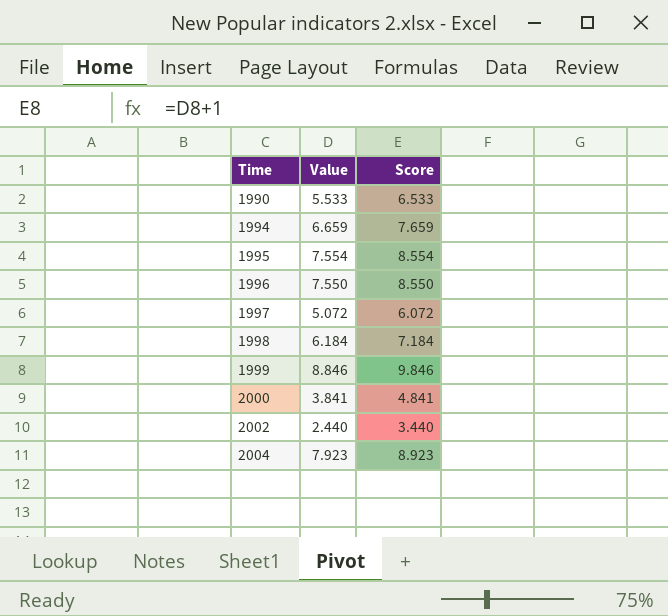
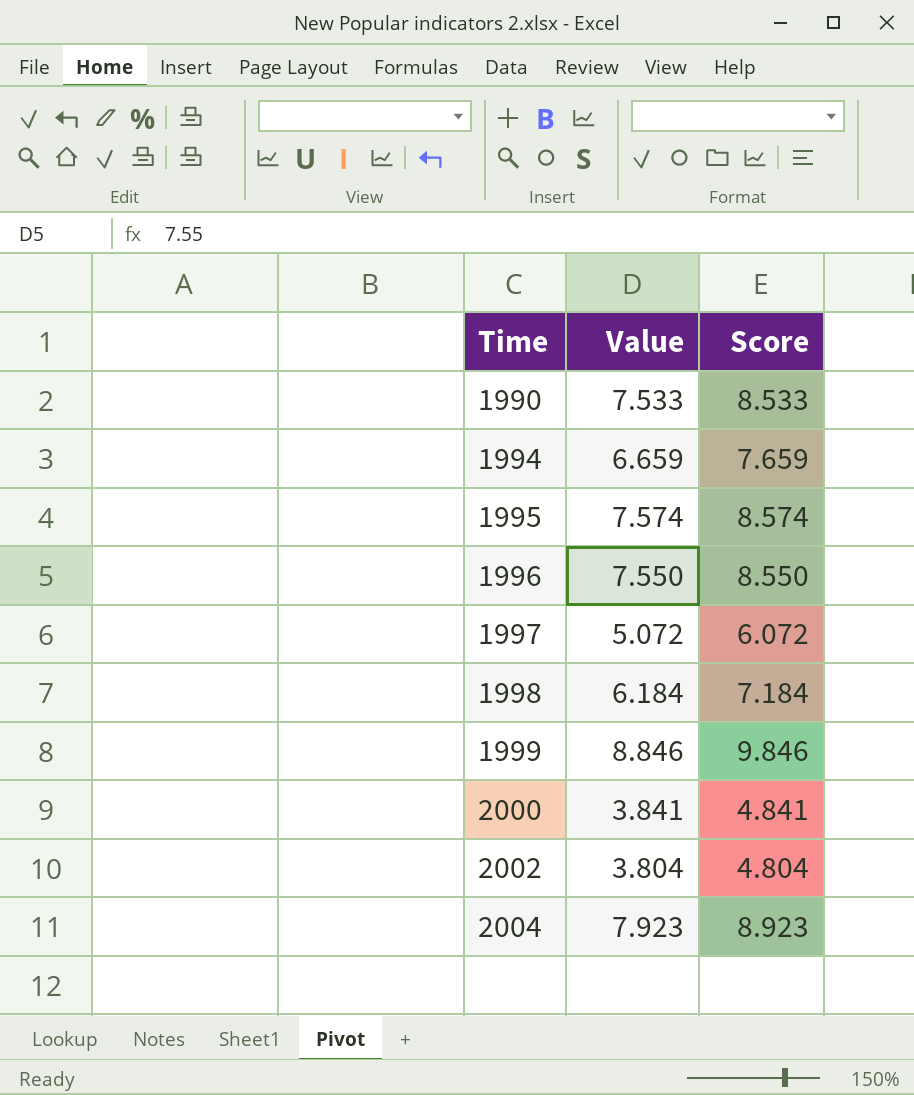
1990 | Value: 5.533 -> 7.533
1990 | Score: 6.533 -> 8.533
1995 | Value: 7.554 -> 7.574
1995 | Score: 8.554 -> 8.574
2002 | Value: 2.440 -> 3.804
2002 | Score: 3.440 -> 4.804

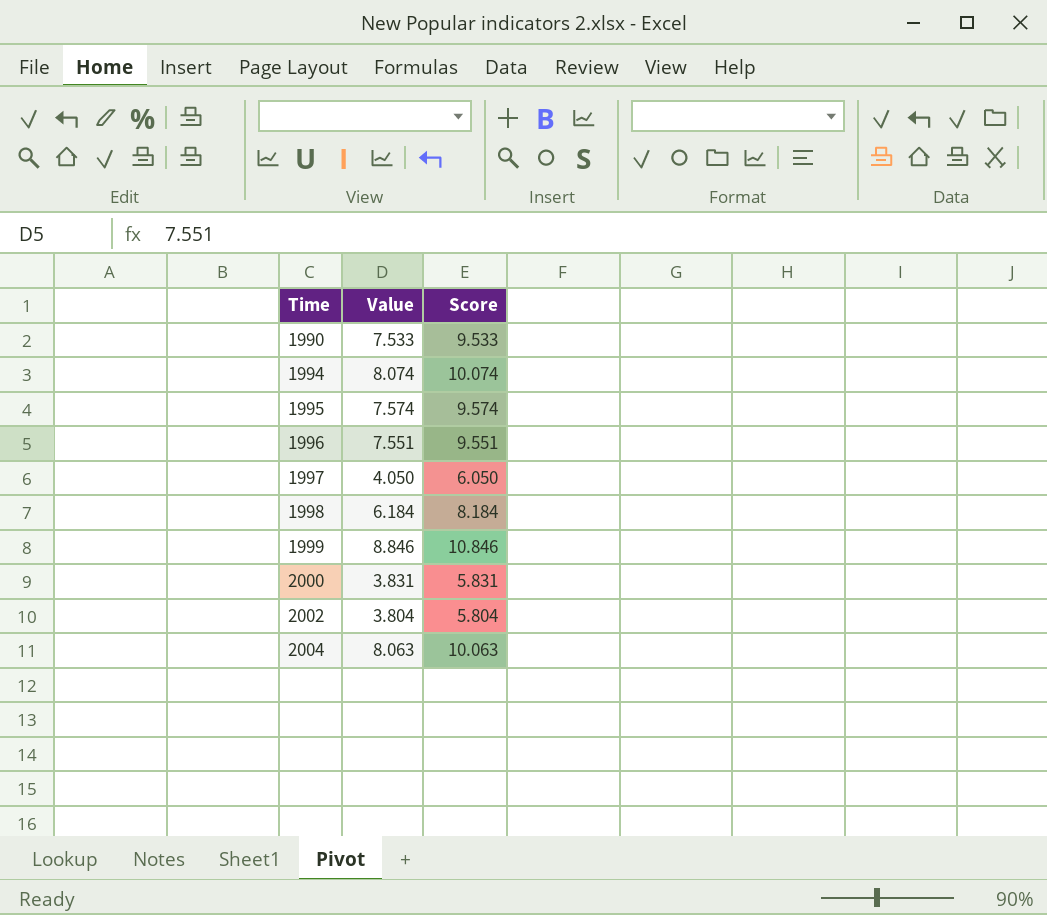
column Score | formula: [Value] + 1 -> [Value] + 2
1994 | Value: 6.659 -> 8.074
1996 | Value: 7.550 -> 7.551
1997 | Value: 5.072 -> 4.050
2000 | Value: 3.841 -> 3.831
2004 | Value: 7.923 -> 8.063

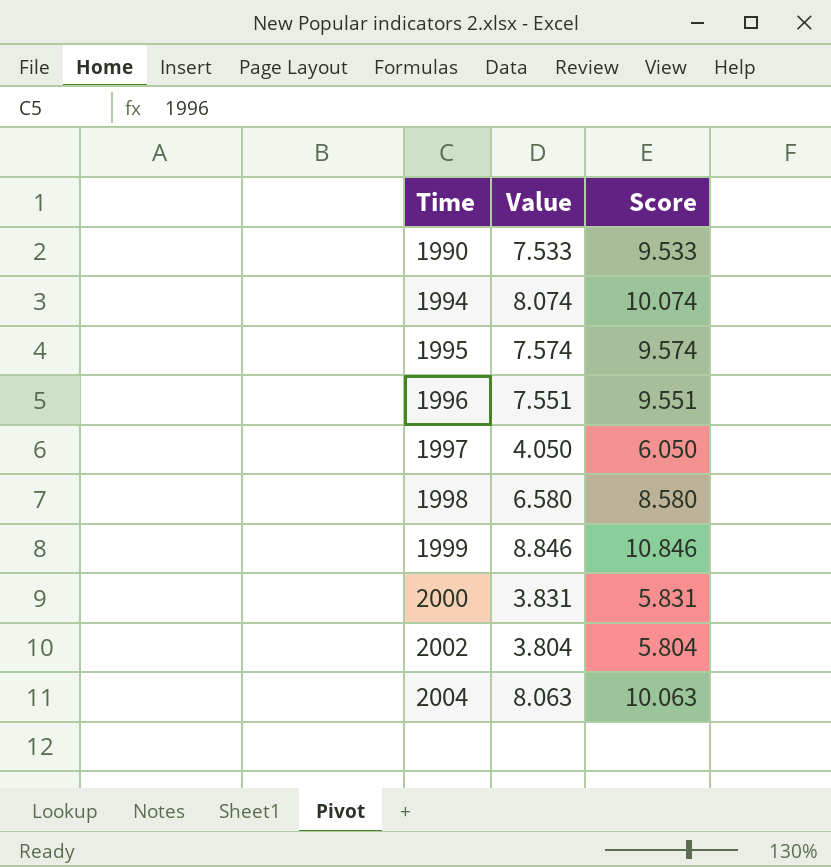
1998 | Value: 6.184 -> 6.580
1998 | Score: 8.184 -> 8.580

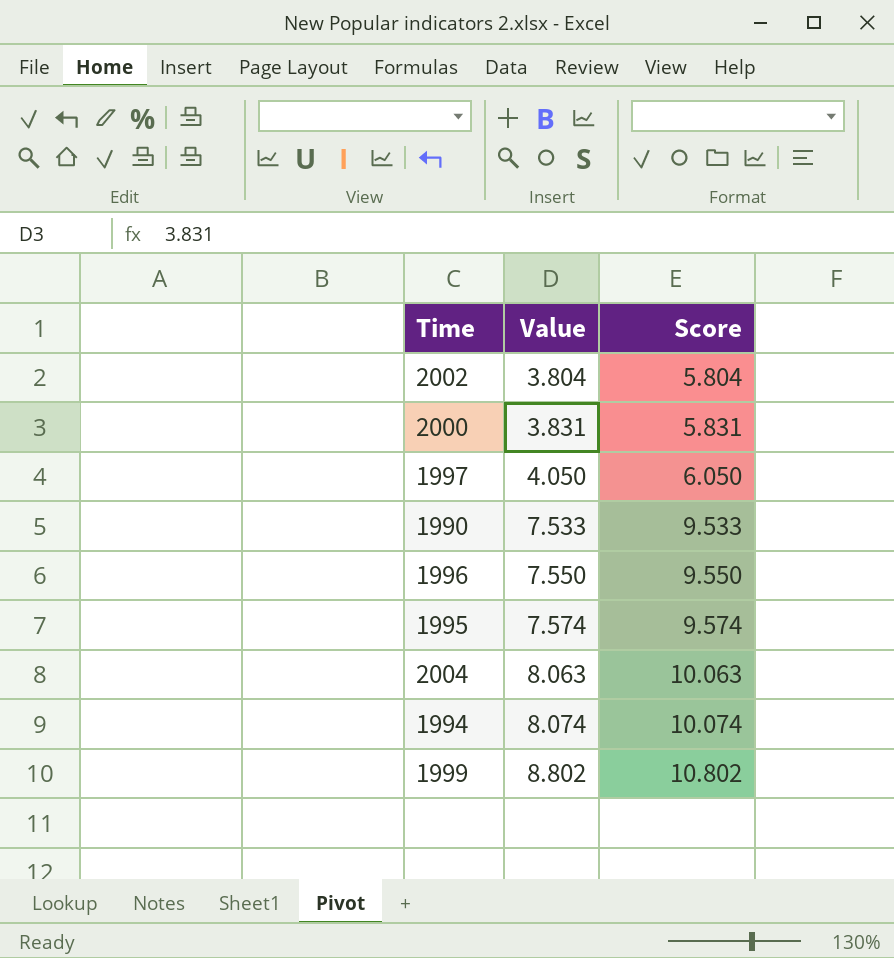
row order: Time ascending -> Value ascending
row 1998: 6.580 | 8.580 -> none
1996 | Value: 7.551 -> 7.550
1996 | Score: 9.551 -> 9.550
1999 | Value: 8.846 -> 8.802
1999 | Score: 10.846 -> 10.802

